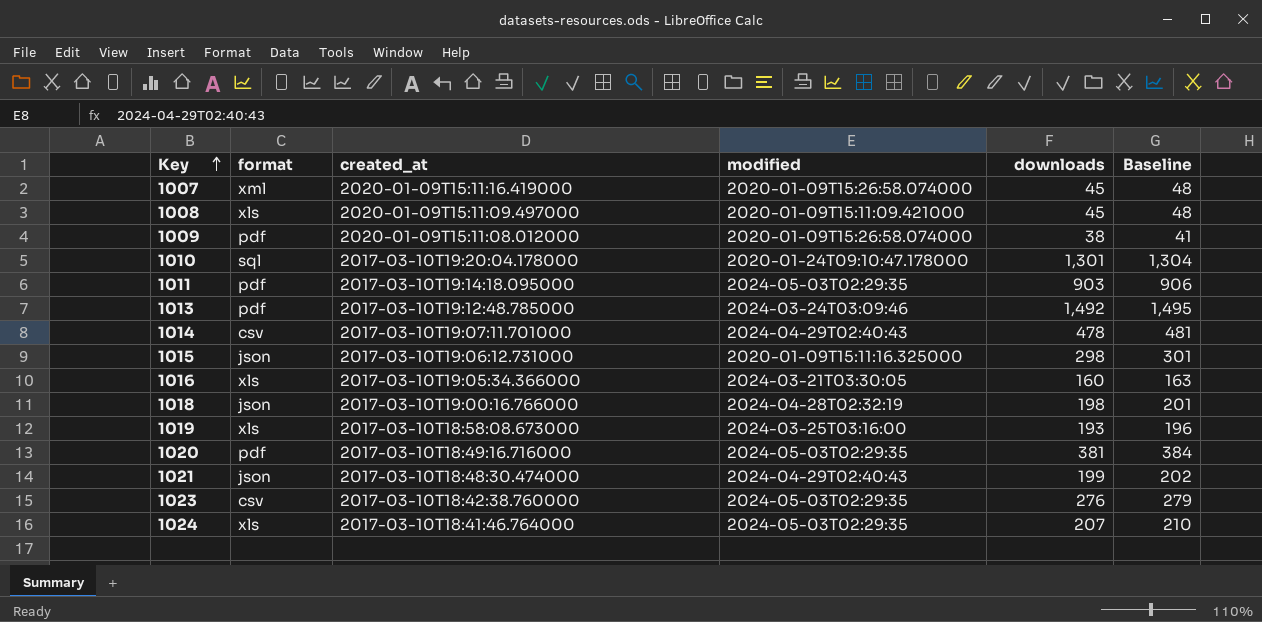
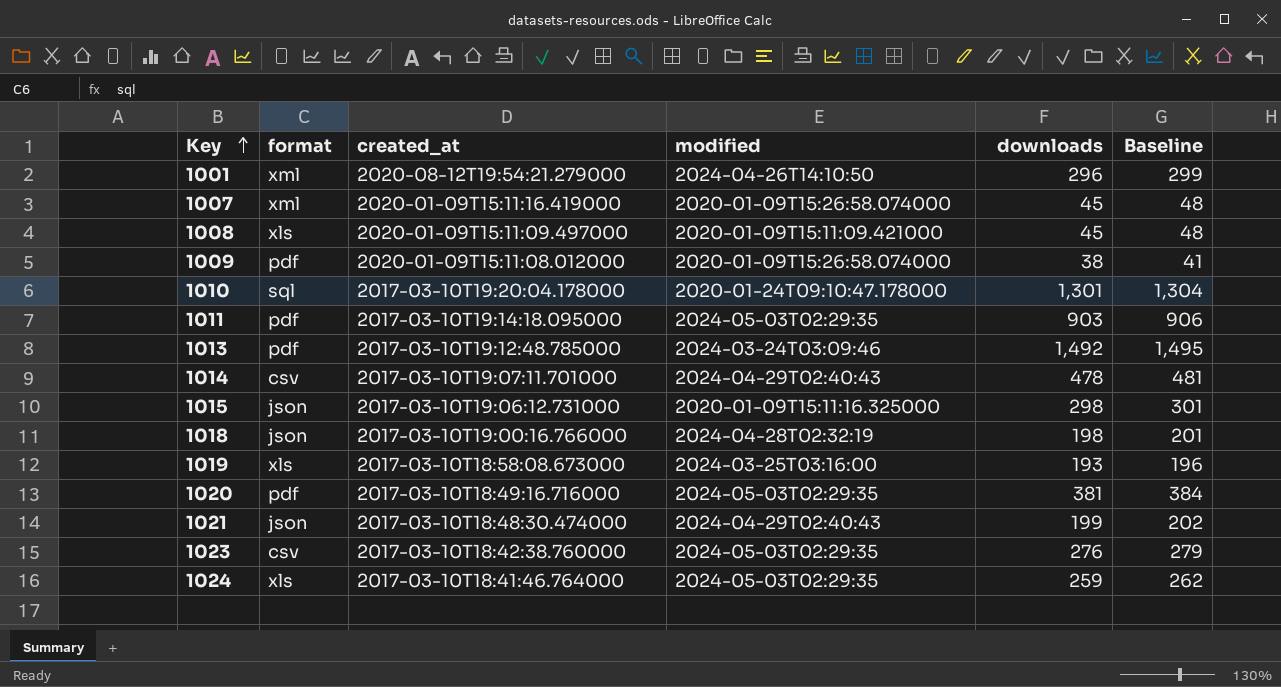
row 1016: xls | 2017-03-10T19:05:34.366000 | 2024-03-21T03:30:05 | 160 | 163 -> none
row 1001: none -> xml | 2020-08-12T19:54:21.279000 | 2024-04-26T14:10:50 | 296 | 299
1024 | downloads: 207 -> 259
1024 | Baseline: 210 -> 262

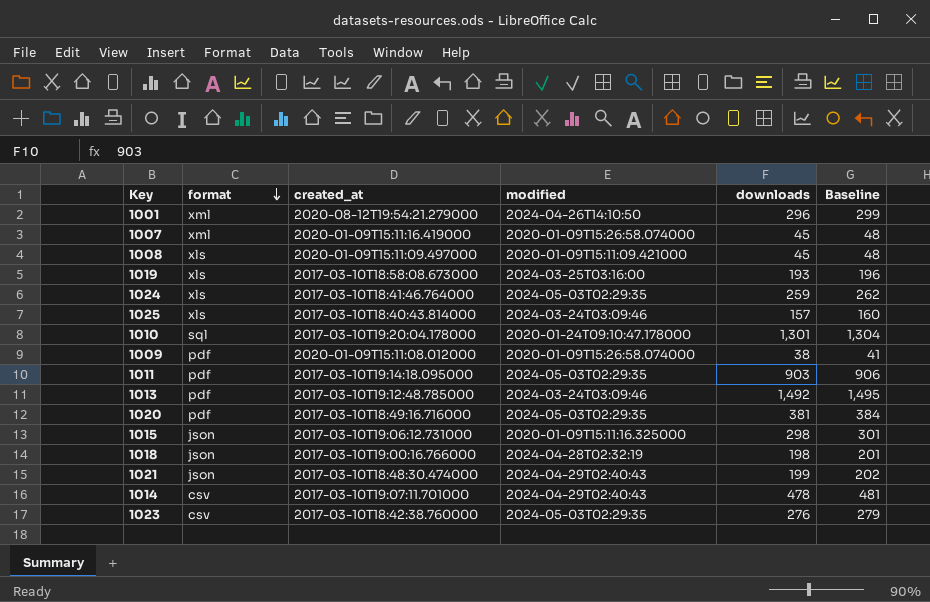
row order: Key ascending -> format descending
row 1025: none -> xls | 2017-03-10T18:40:43.814000 | 2024-03-24T03:09:46 | 157 | 160

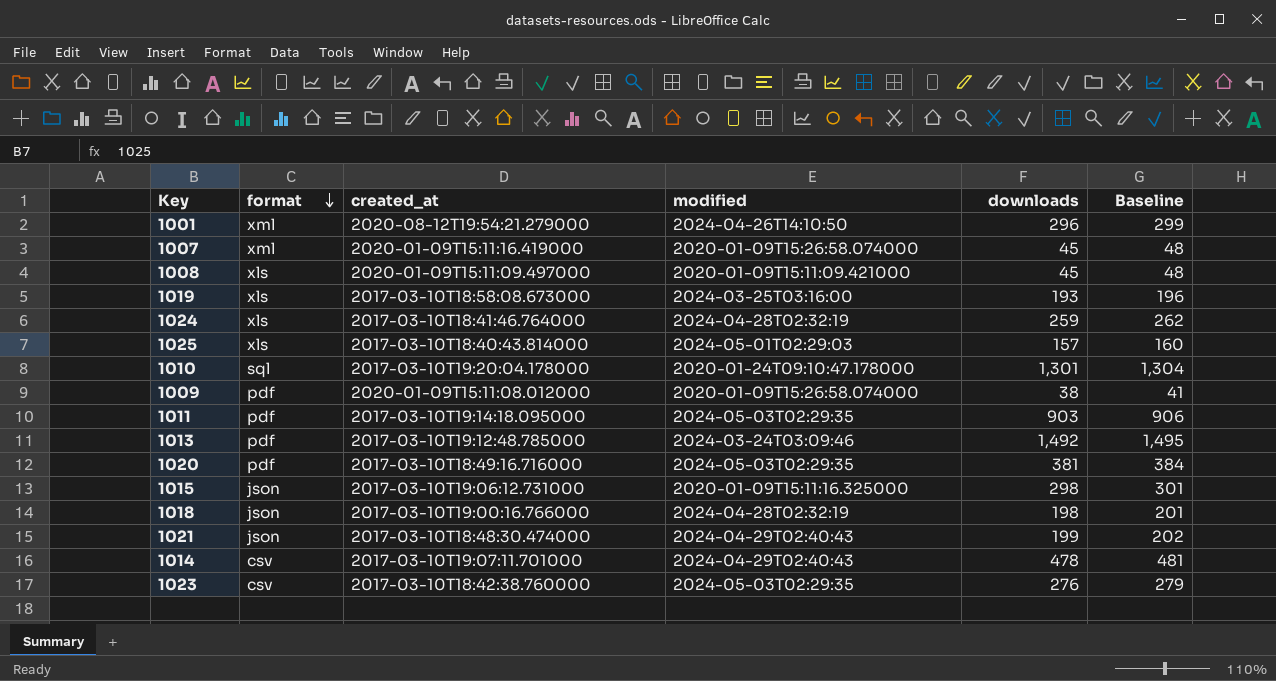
1024 | modified: 2024-05-03T02:29:35 -> 2024-04-28T02:32:19
1025 | modified: 2024-03-24T03:09:46 -> 2024-05-01T02:29:03

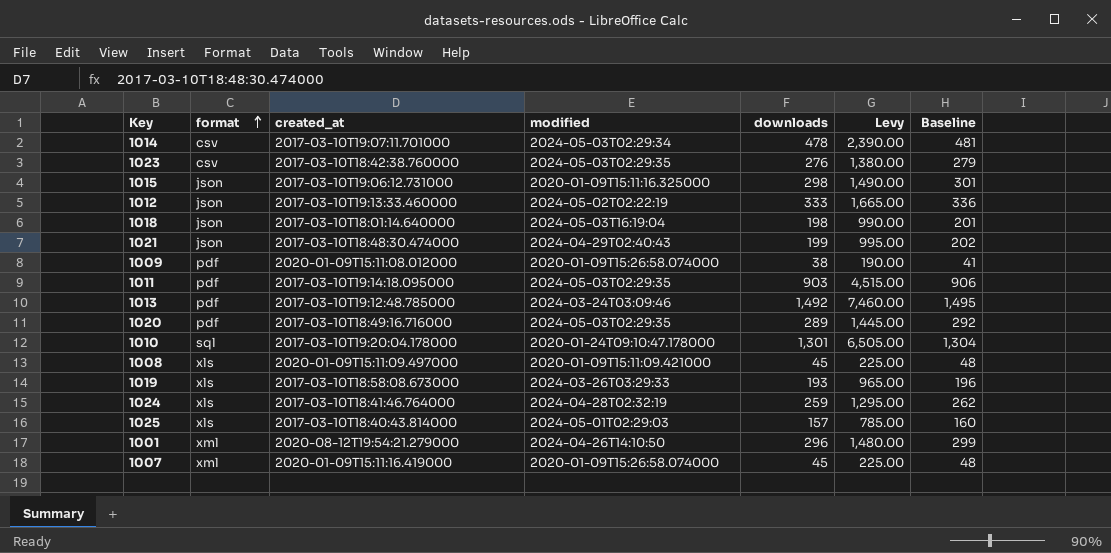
row order: format descending -> format ascending
column Levy | formula: none -> [downloads] * 5
1014 | modified: 2024-04-29T02:40:43 -> 2024-05-03T02:29:34
row 1012: none -> json | 2017-03-10T19:13:33.460000 | 2024-05-02T02:22:19 | 333 | 1,665.00 | 336
1018 | created_at: 2017-03-10T19:00:16.766000 -> 2017-03-10T18:01:14.640000
1018 | modified: 2024-04-28T02:32:19 -> 2024-05-03T16:19:04
1020 | downloads: 381 -> 289
1020 | Baseline: 384 -> 292
1019 | modified: 2024-03-25T03:16:00 -> 2024-03-26T03:29:33

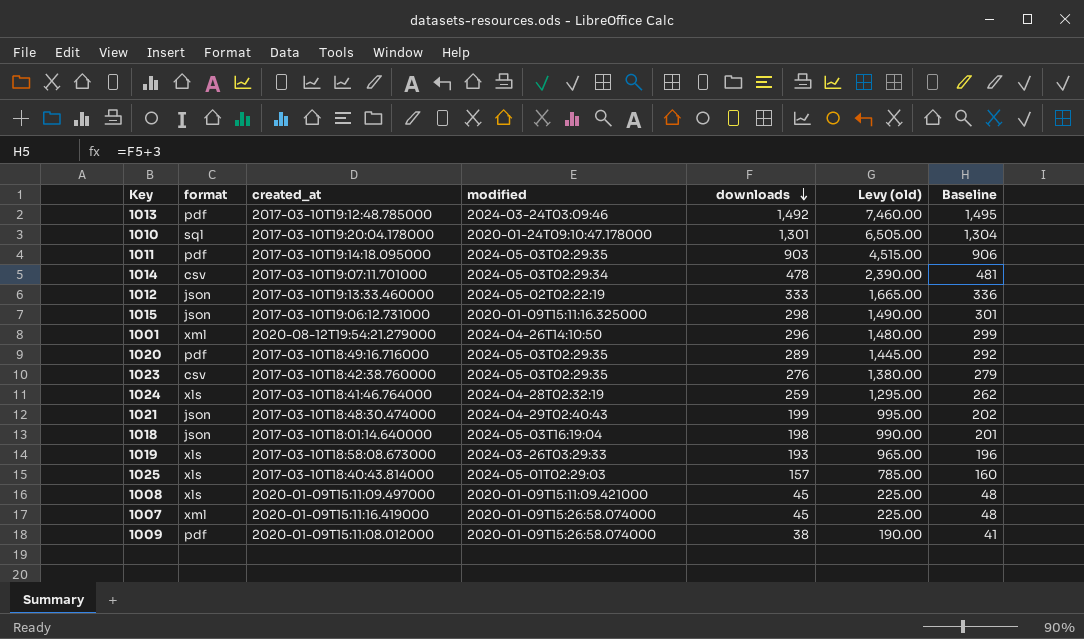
row order: format ascending -> downloads descending
column name: Levy -> Levy (old)

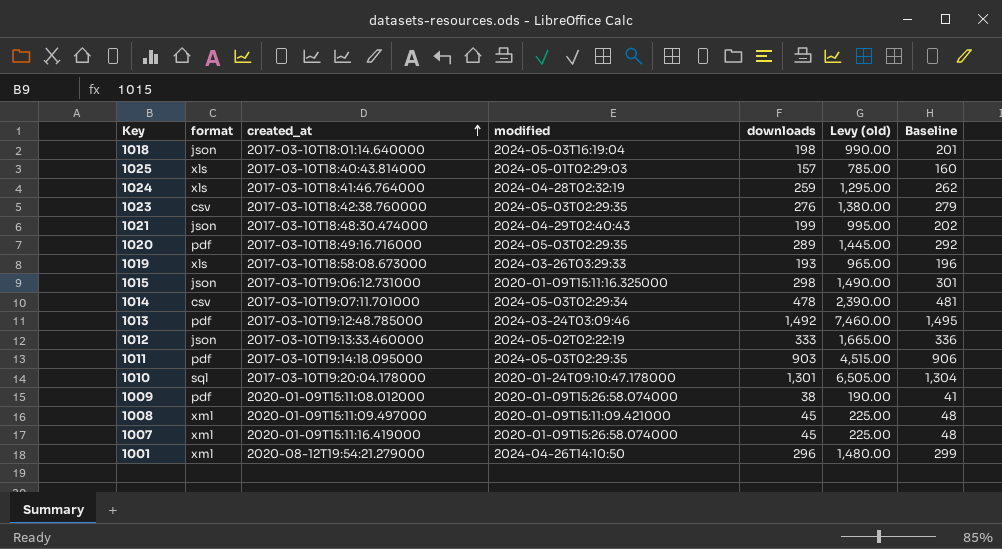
row order: downloads descending -> created_at ascending
1008 | format: xls -> xml

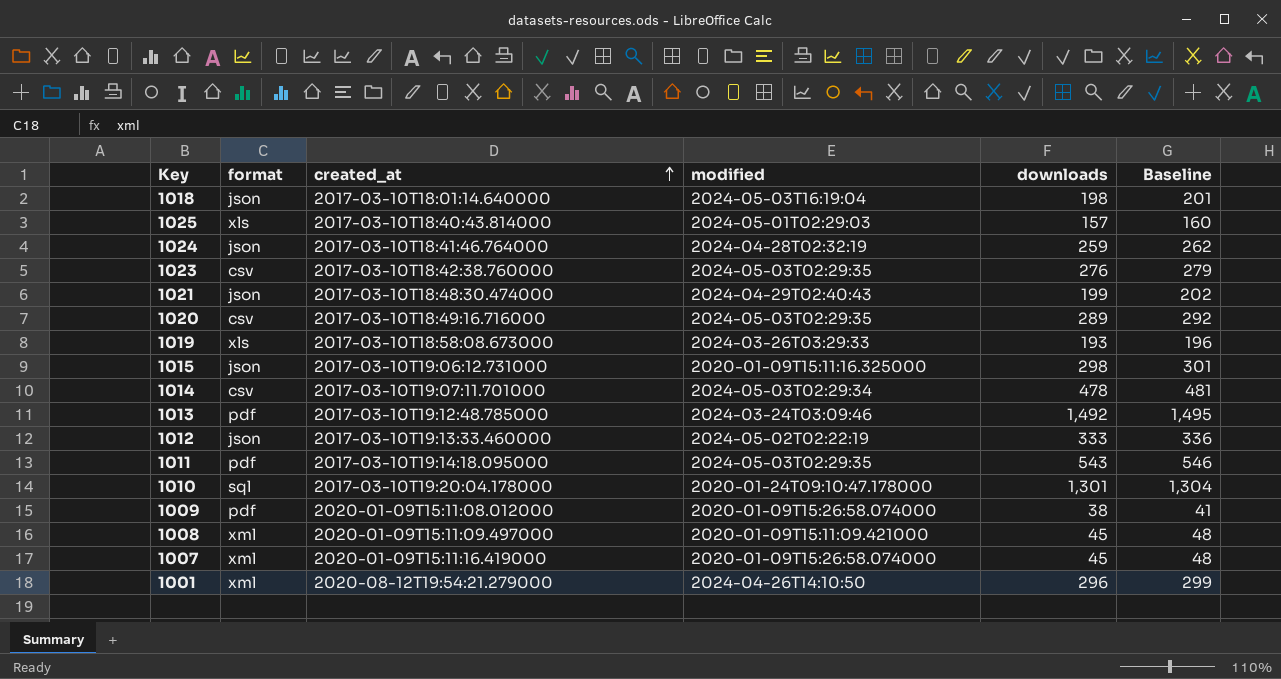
column Levy (old) | formula: [downloads] * 5 -> none
1024 | format: xls -> json
1020 | format: pdf -> csv
1011 | downloads: 903 -> 543
1011 | Baseline: 906 -> 546

